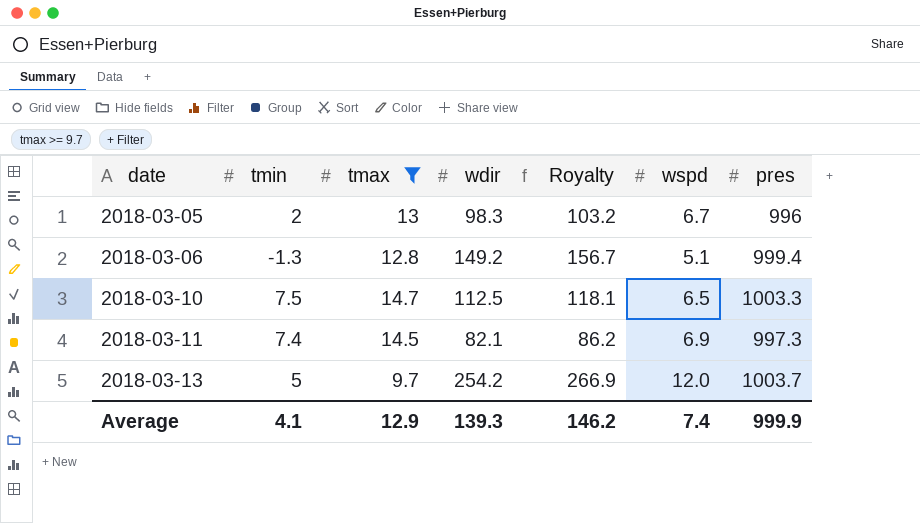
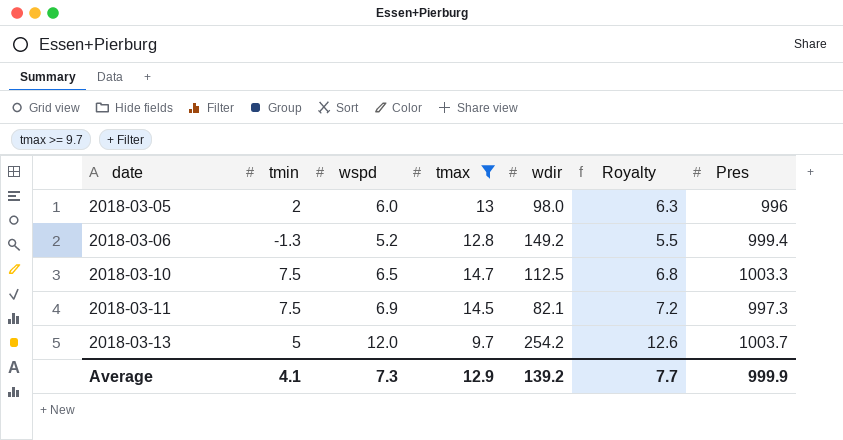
column wspd | position: 6 -> 3
column Royalty | formula: [wdir] * 1.05 -> [wspd] * 1.05
column name: pres -> Pres
2018-03-05 | wspd: 6.7 -> 6.0
2018-03-05 | wdir: 98.3 -> 98.0
2018-03-06 | wspd: 5.1 -> 5.2
2018-03-11 | tmin: 7.4 -> 7.5
Average | wspd: 7.4 -> 7.3
Average | wdir: 139.3 -> 139.2
Average | Royalty: 146.2 -> 7.7

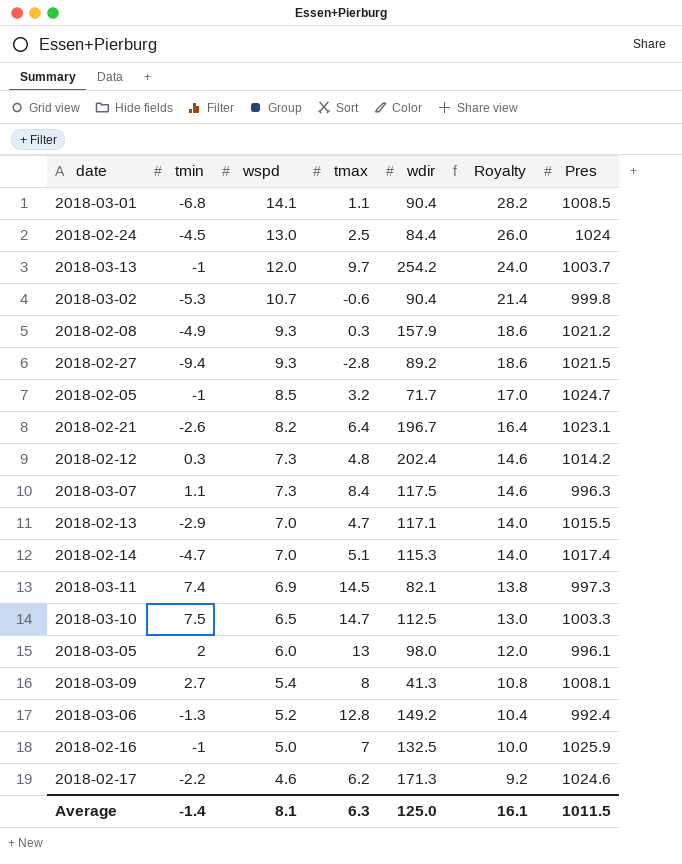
filter: tmax >= 9.7 -> none
row order: date ascending -> wspd descending
column Royalty | formula: [wspd] * 1.05 -> [wspd] * 2
2018-03-13 | tmin: 5 -> -1
2018-03-11 | tmin: 7.5 -> 7.4
2018-03-05 | Pres: 996 -> 996.1
2018-03-06 | Pres: 999.4 -> 992.4
Average | tmin: 4.1 -> -1.4
Average | wspd: 7.3 -> 8.1
Average | tmax: 12.9 -> 6.3
Average | wdir: 139.2 -> 125.0
Average | Royalty: 7.7 -> 16.1
Average | Pres: 999.9 -> 1011.5

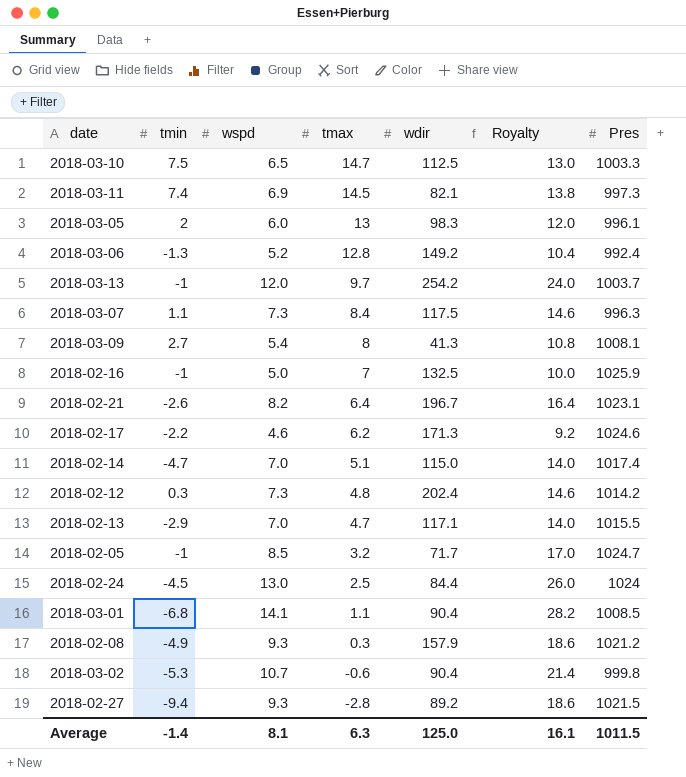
row order: wspd descending -> tmax descending
2018-03-05 | wdir: 98.0 -> 98.3
2018-02-14 | wdir: 115.3 -> 115.0

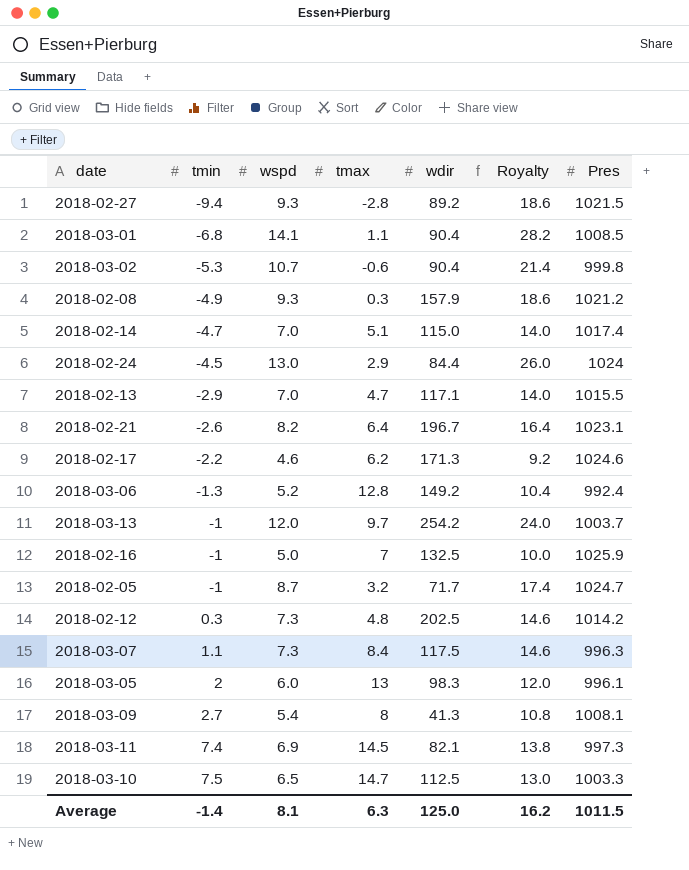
row order: tmax descending -> tmin ascending
2018-02-24 | tmax: 2.5 -> 2.9
2018-02-05 | wspd: 8.5 -> 8.7
2018-02-05 | Royalty: 17.0 -> 17.4
2018-02-12 | wdir: 202.4 -> 202.5
Average | Royalty: 16.1 -> 16.2

